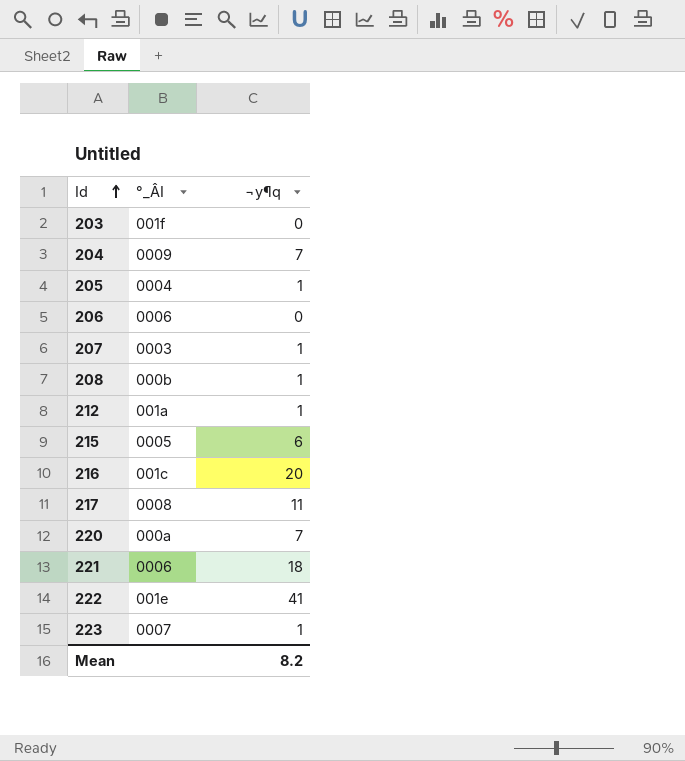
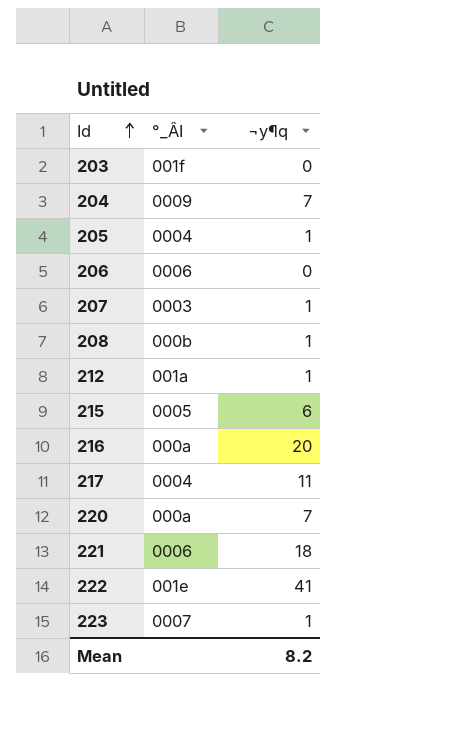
216 | °_ÂI: 001c -> 000a
217 | °_ÂI: 0008 -> 0004

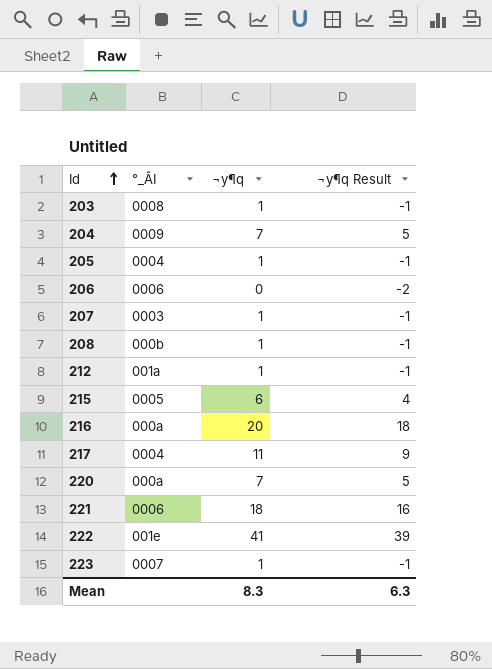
column ¬y¶q Result | formula: none -> [¬y¶q] - 2
203 | °_ÂI: 001f -> 0008
203 | ¬y¶q: 0 -> 1
Mean | ¬y¶q: 8.2 -> 8.3

